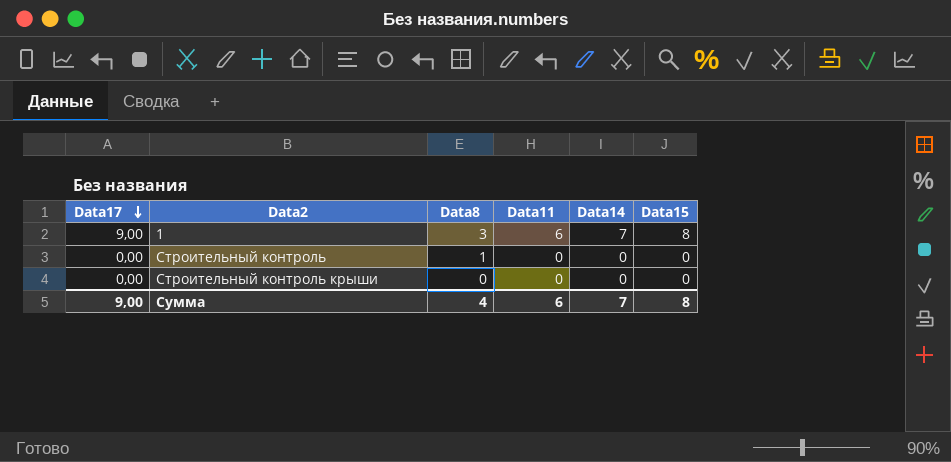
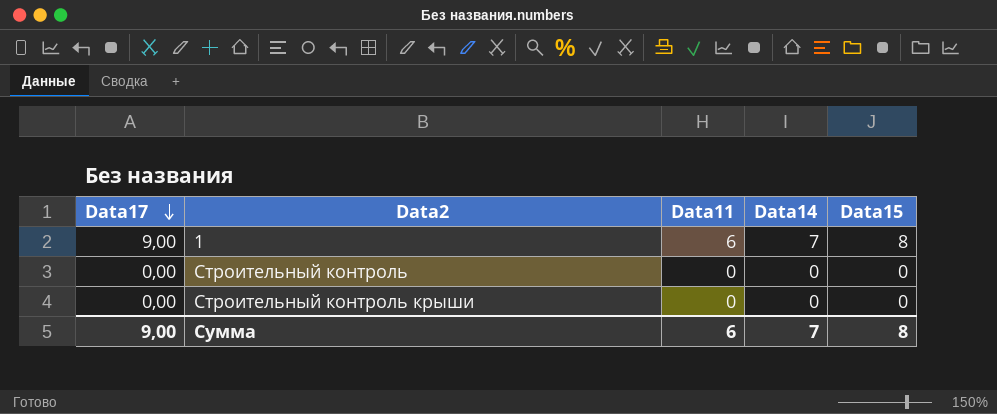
column Data8 | position: 3 -> none

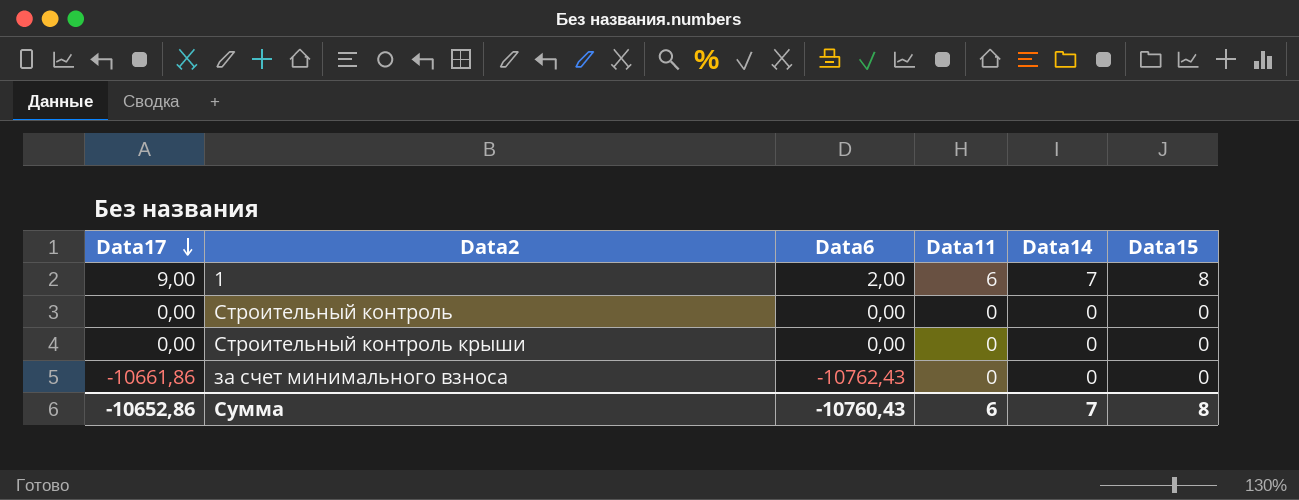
column Data6 | position: none -> 3
row за счет минимального взноса: none -> -10661,86 | -10762,43 | 0 | 0 | 0
Сумма | Data17: 9,00 -> -10652,86

